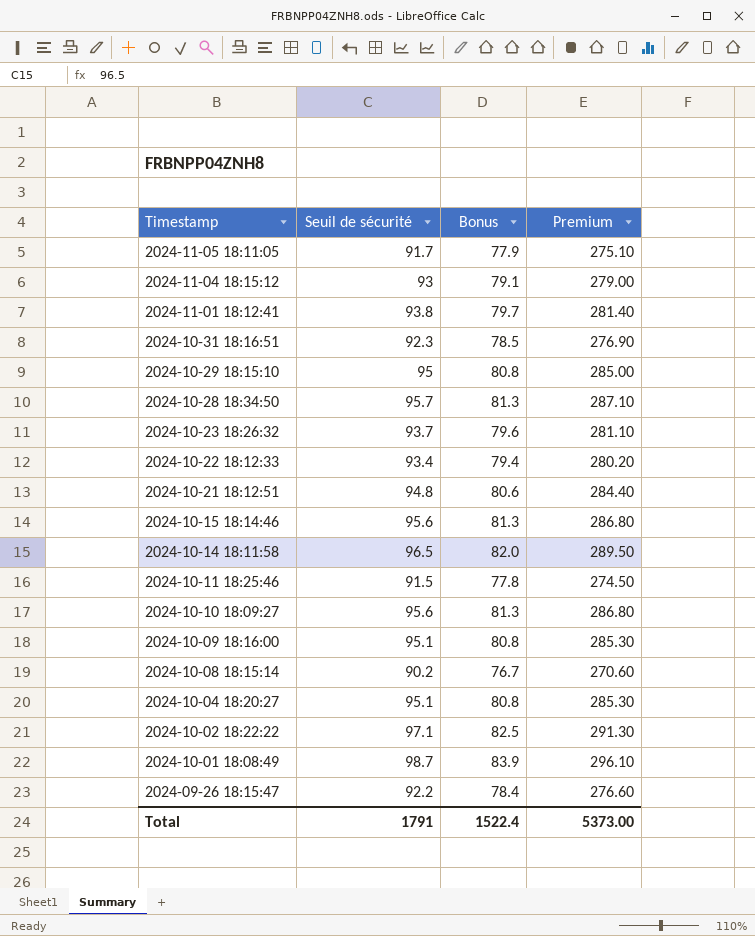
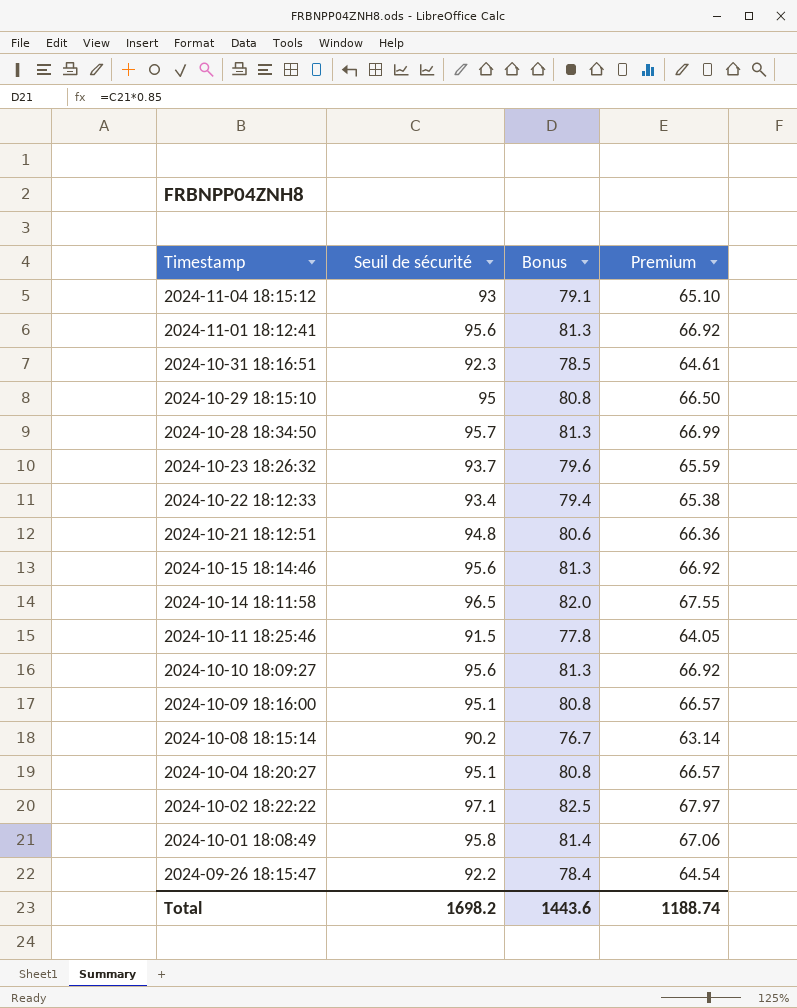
column Premium | formula: [Seuil de sécurité] * 3 -> [Seuil de sécurité] * 0.7
row 2024-11-05 18:11:05: 91.7 | 77.9 | 275.10 -> none
2024-11-01 18:12:41 | Seuil de sécurité: 93.8 -> 95.6
2024-11-01 18:12:41 | Bonus: 79.7 -> 81.3
2024-10-01 18:08:49 | Seuil de sécurité: 98.7 -> 95.8
2024-10-01 18:08:49 | Bonus: 83.9 -> 81.4
Total | Seuil de sécurité: 1791 -> 1698.2
Total | Bonus: 1522.4 -> 1443.6
Total | Premium: 5373.00 -> 1188.74

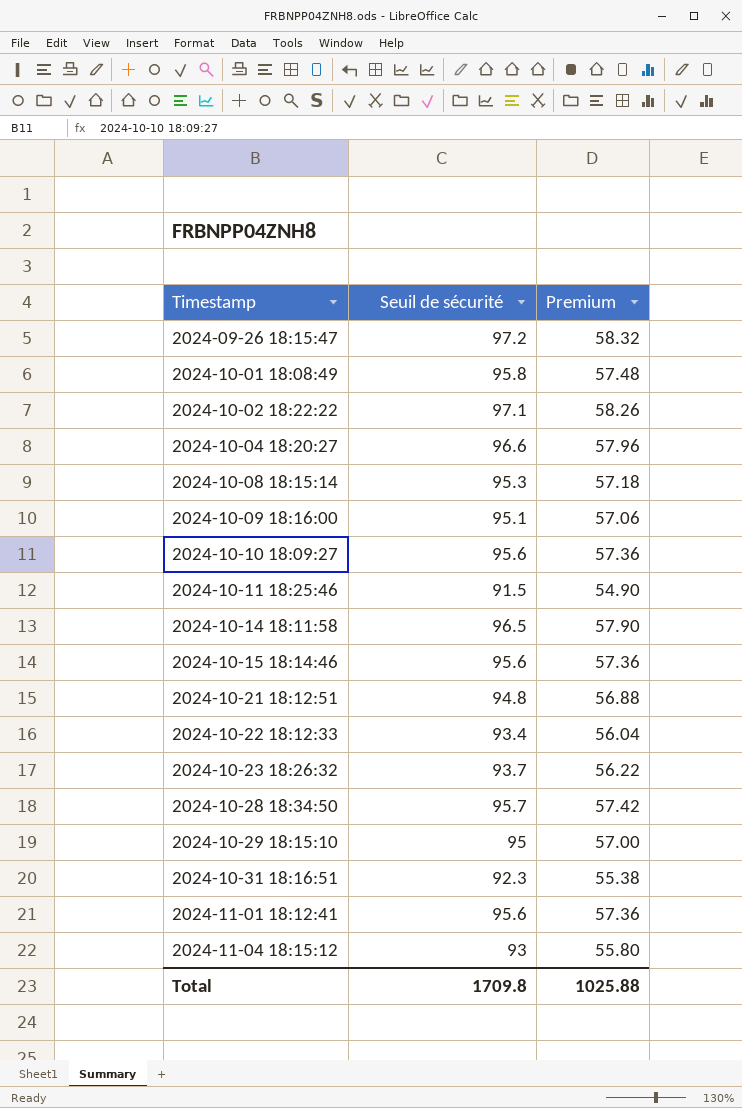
row order: Timestamp descending -> Timestamp ascending
column Bonus | formula: [Seuil de sécurité] * 0.85 -> none
column Premium | formula: [Seuil de sécurité] * 0.7 -> [Seuil de sécurité] * 0.6
2024-09-26 18:15:47 | Seuil de sécurité: 92.2 -> 97.2
2024-10-04 18:20:27 | Seuil de sécurité: 95.1 -> 96.6
2024-10-08 18:15:14 | Seuil de sécurité: 90.2 -> 95.3
Total | Seuil de sécurité: 1698.2 -> 1709.8
Total | Premium: 1188.74 -> 1025.88

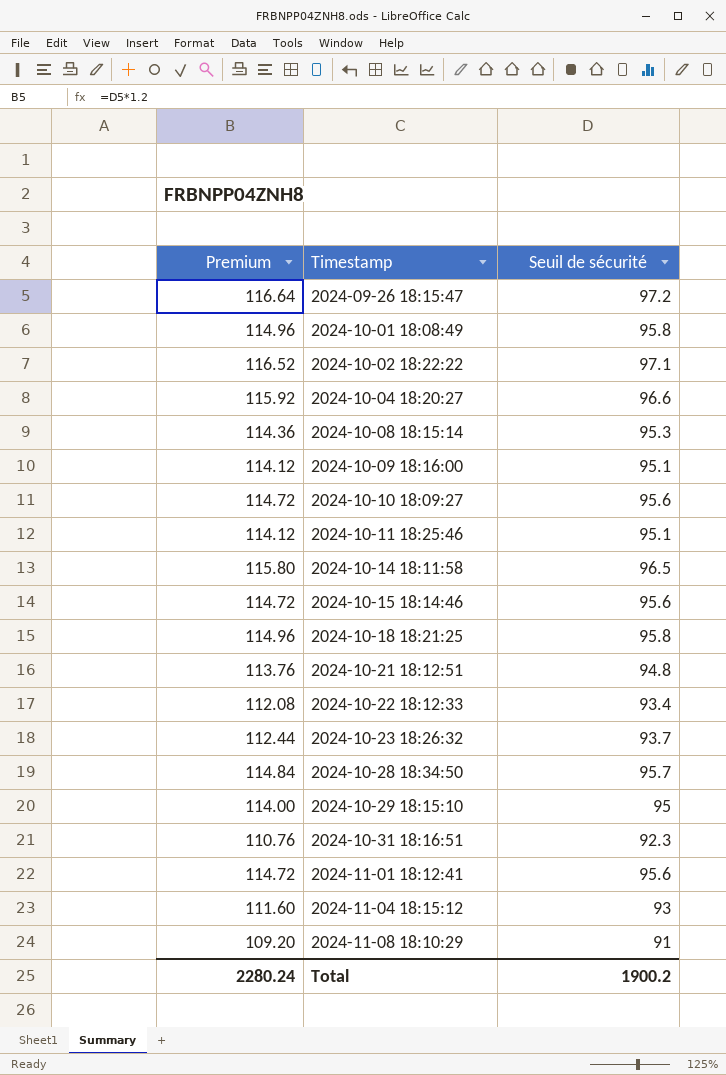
column Premium | formula: [Seuil de sécurité] * 0.6 -> [Seuil de sécurité] * 1.2
column Premium | position: 3 -> 1
2024-10-11 18:25:46 | Seuil de sécurité: 91.5 -> 95.1
row 2024-10-18 18:21:25: none -> 114.96 | 95.8
row 2024-11-08 18:10:29: none -> 109.20 | 91
Total | Premium: 1025.88 -> 2280.24
Total | Seuil de sécurité: 1709.8 -> 1900.2

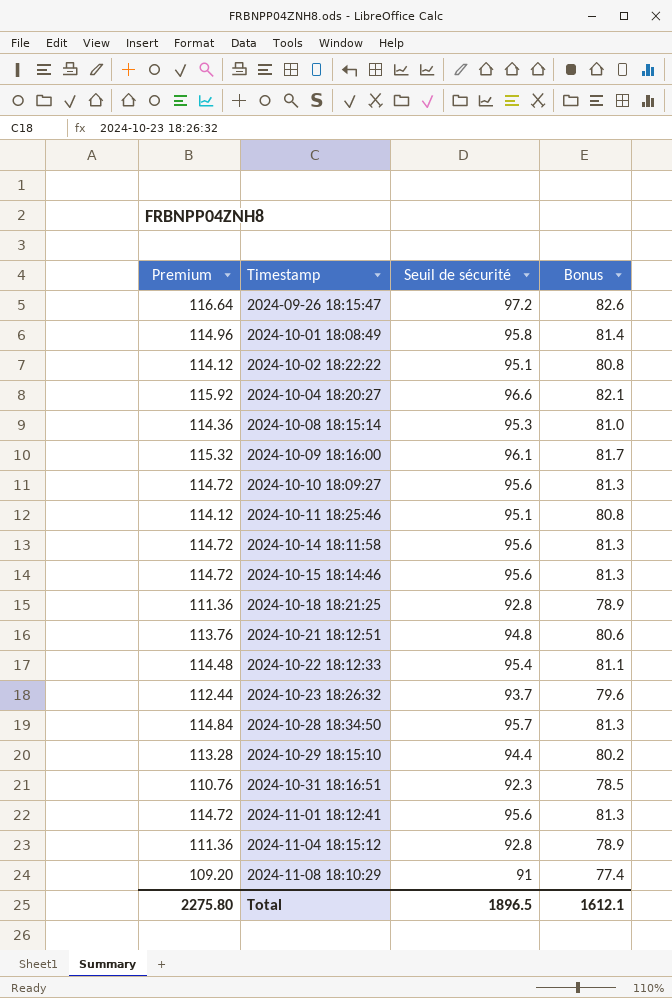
column Bonus | formula: none -> [Seuil de sécurité] * 0.85
2024-10-02 18:22:22 | Premium: 116.52 -> 114.12
2024-10-02 18:22:22 | Seuil de sécurité: 97.1 -> 95.1
2024-10-09 18:16:00 | Premium: 114.12 -> 115.32
2024-10-09 18:16:00 | Seuil de sécurité: 95.1 -> 96.1
2024-10-14 18:11:58 | Premium: 115.80 -> 114.72
2024-10-14 18:11:58 | Seuil de sécurité: 96.5 -> 95.6
2024-10-18 18:21:25 | Premium: 114.96 -> 111.36
2024-10-18 18:21:25 | Seuil de sécurité: 95.8 -> 92.8
2024-10-22 18:12:33 | Premium: 112.08 -> 114.48
2024-10-22 18:12:33 | Seuil de sécurité: 93.4 -> 95.4
2024-10-29 18:15:10 | Premium: 114.00 -> 113.28
2024-10-29 18:15:10 | Seuil de sécurité: 95 -> 94.4
2024-11-04 18:15:12 | Premium: 111.60 -> 111.36
2024-11-04 18:15:12 | Seuil de sécurité: 93 -> 92.8
Total | Premium: 2280.24 -> 2275.80
Total | Seuil de sécurité: 1900.2 -> 1896.5

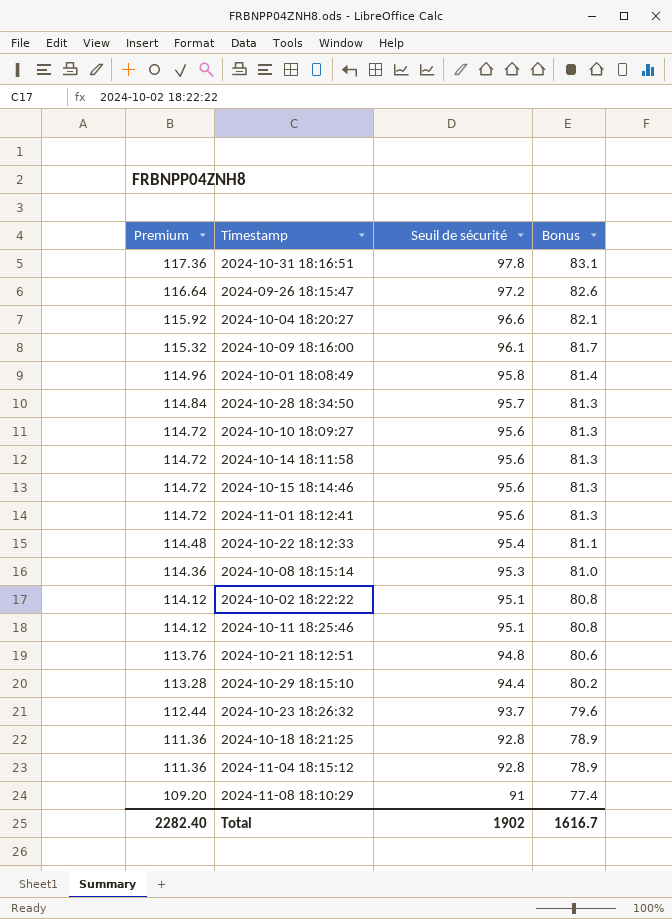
row order: Timestamp ascending -> Premium descending
2024-10-31 18:16:51 | Premium: 110.76 -> 117.36
2024-10-31 18:16:51 | Seuil de sécurité: 92.3 -> 97.8
2024-10-31 18:16:51 | Bonus: 78.5 -> 83.1
Total | Premium: 2275.80 -> 2282.40
Total | Seuil de sécurité: 1896.5 -> 1902
Total | Bonus: 1612.1 -> 1616.7

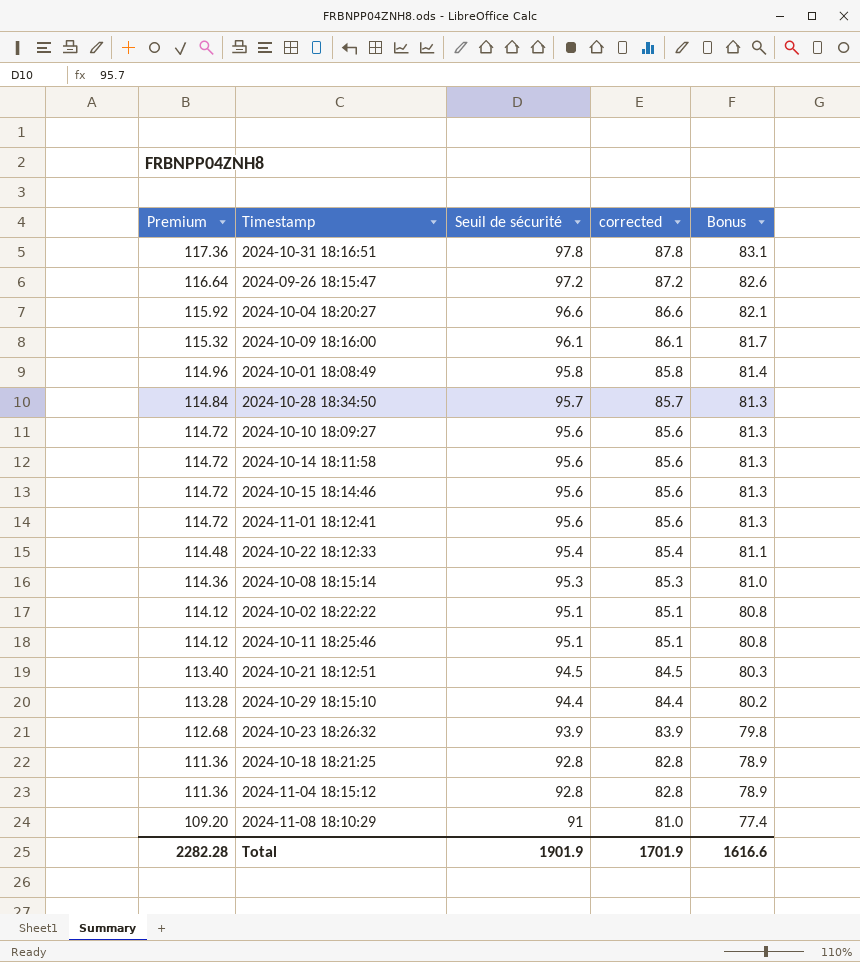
column corrected | formula: none -> [Seuil de sécurité] - 10
2024-10-21 18:12:51 | Premium: 113.76 -> 113.40
2024-10-21 18:12:51 | Seuil de sécurité: 94.8 -> 94.5
2024-10-21 18:12:51 | Bonus: 80.6 -> 80.3
2024-10-23 18:26:32 | Premium: 112.44 -> 112.68
2024-10-23 18:26:32 | Seuil de sécurité: 93.7 -> 93.9
2024-10-23 18:26:32 | Bonus: 79.6 -> 79.8
Total | Premium: 2282.40 -> 2282.28
Total | Seuil de sécurité: 1902 -> 1901.9
Total | Bonus: 1616.7 -> 1616.6

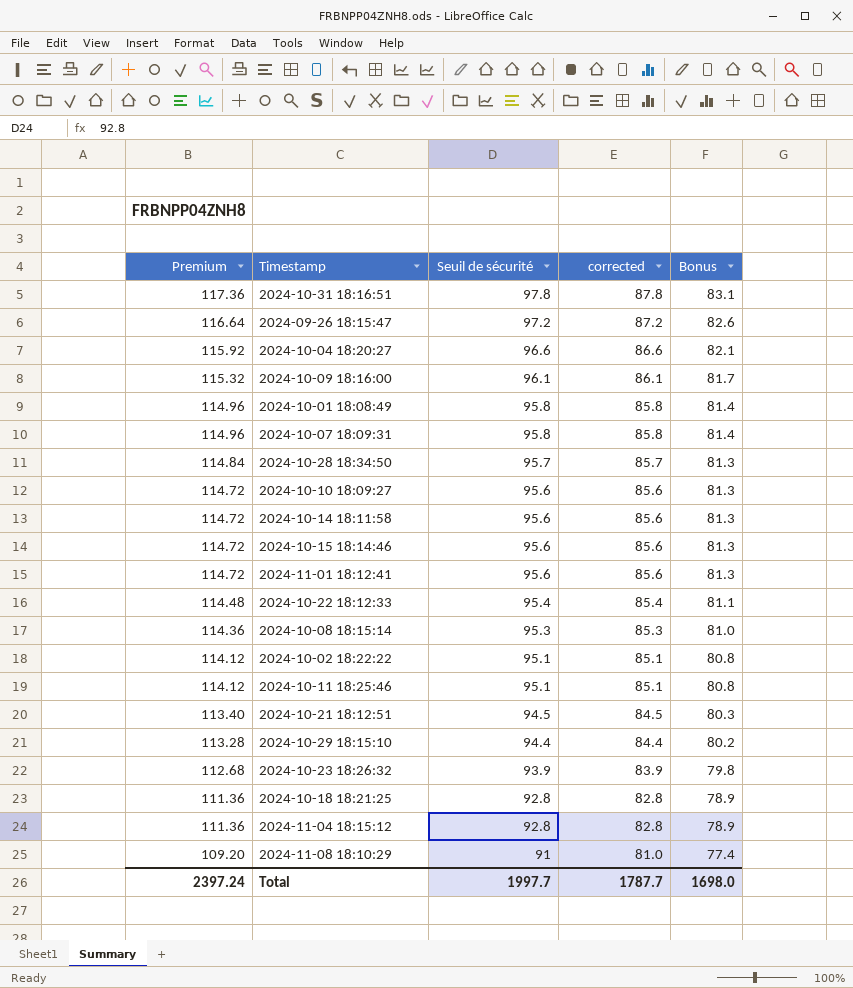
row 2024-10-07 18:09:31: none -> 114.96 | 95.8 | 85.8 | 81.4
Total | Premium: 2282.28 -> 2397.24
Total | Seuil de sécurité: 1901.9 -> 1997.7
Total | corrected: 1701.9 -> 1787.7
Total | Bonus: 1616.6 -> 1698.0

